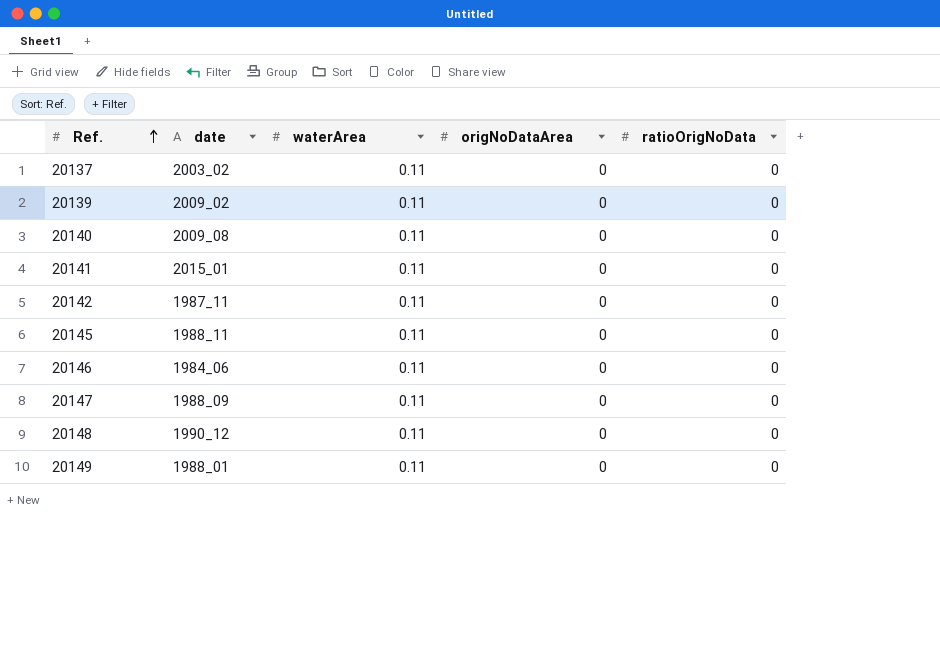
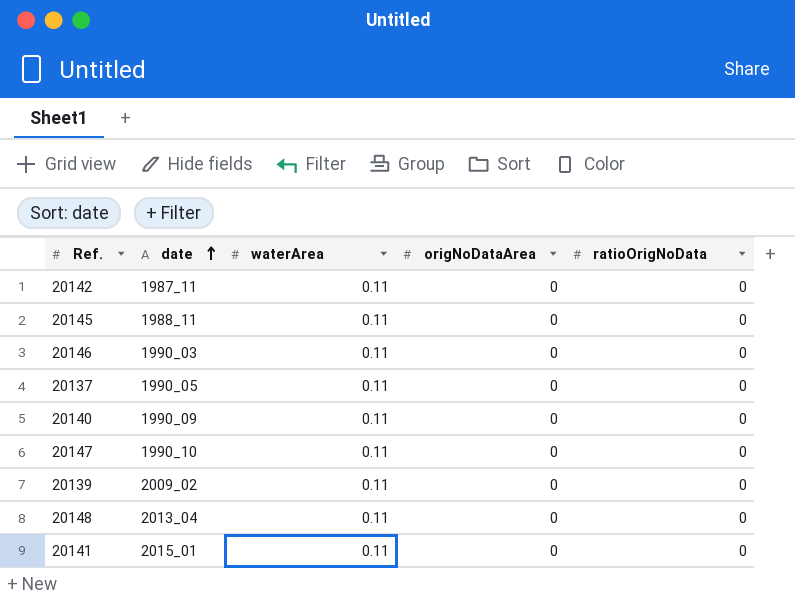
row order: Ref. ascending -> date ascending
row 20149: 1988_01 | 0.11 | 0 | 0 -> none
20146 | date: 1984_06 -> 1990_03
20137 | date: 2003_02 -> 1990_05
20140 | date: 2009_08 -> 1990_09
20147 | date: 1988_09 -> 1990_10
20148 | date: 1990_12 -> 2013_04

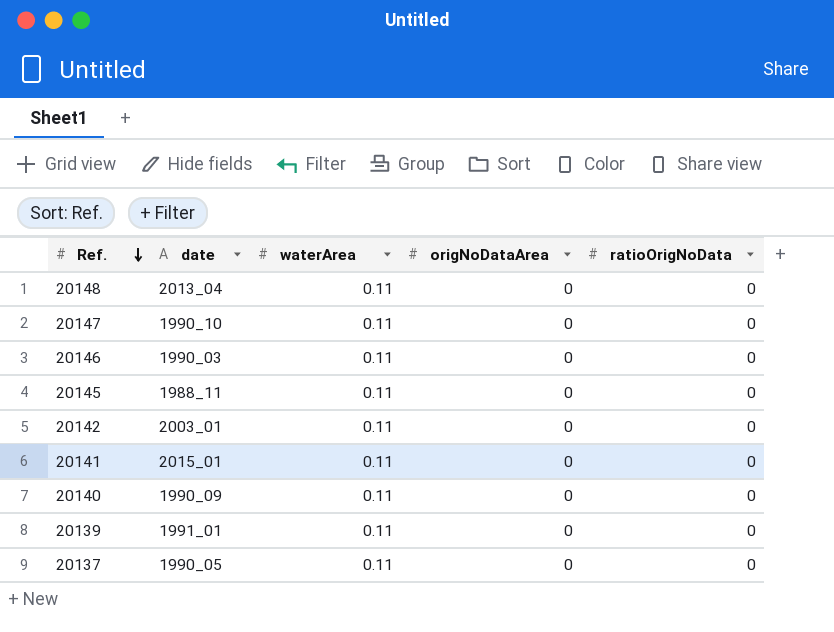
row order: date ascending -> Ref. descending
20142 | date: 1987_11 -> 2003_01
20139 | date: 2009_02 -> 1991_01

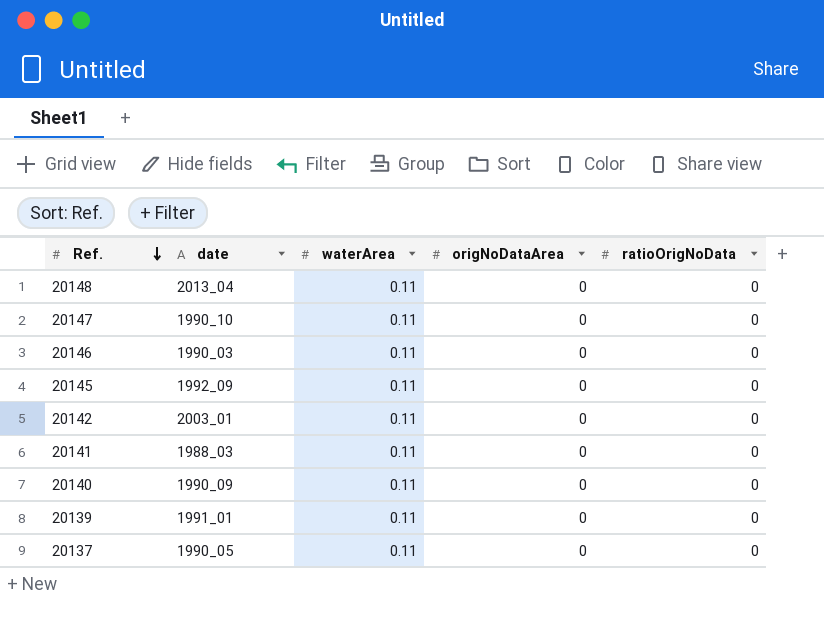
20145 | date: 1988_11 -> 1992_09
20141 | date: 2015_01 -> 1988_03

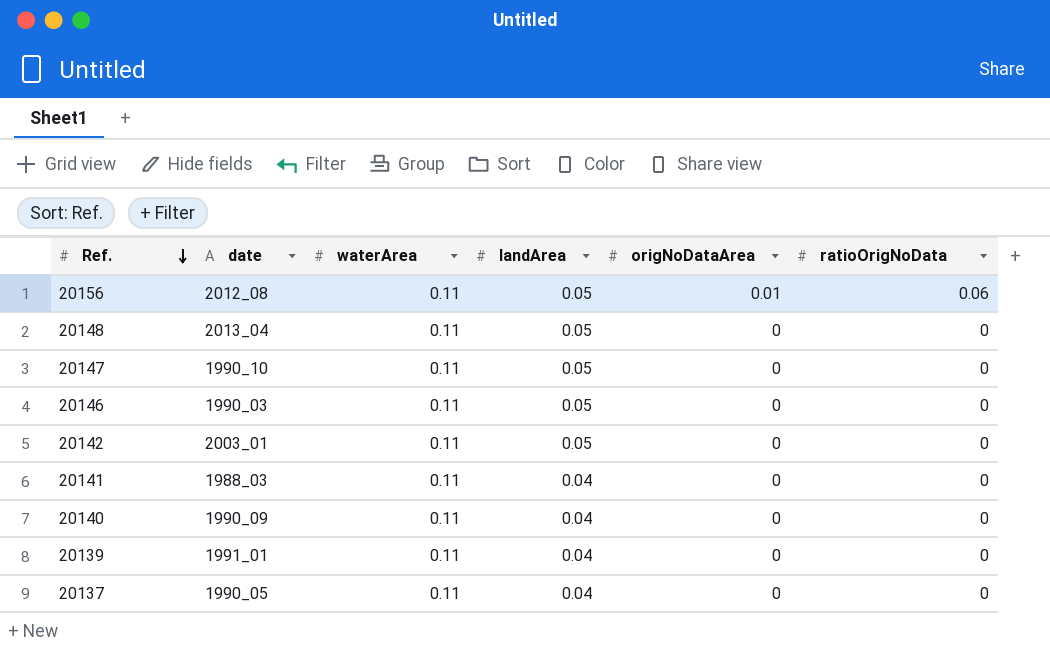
column landArea | position: none -> 4
row 20145: 1992_09 | 0.11 | 0 | 0 -> none
row 20156: none -> 2012_08 | 0.11 | 0.05 | 0.01 | 0.06

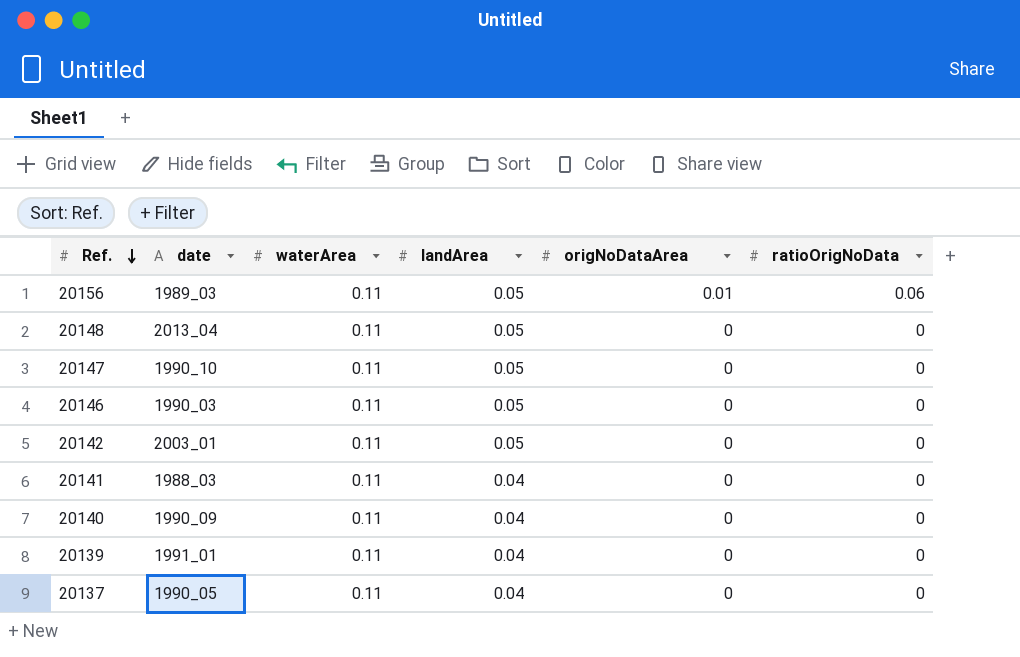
20156 | date: 2012_08 -> 1989_03

